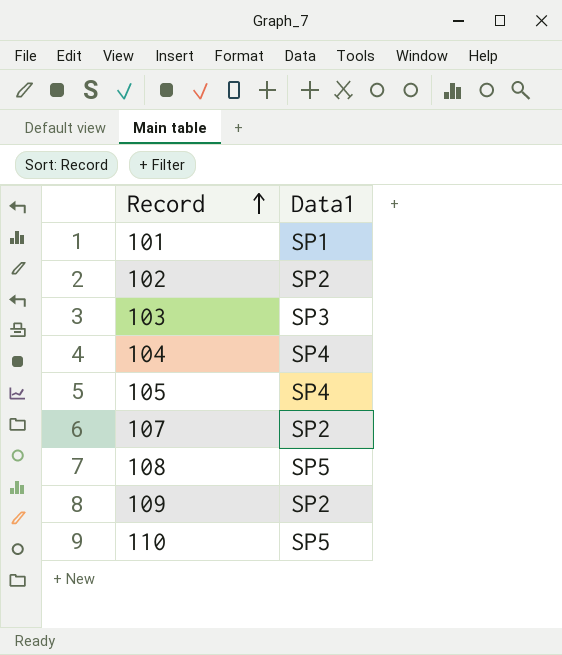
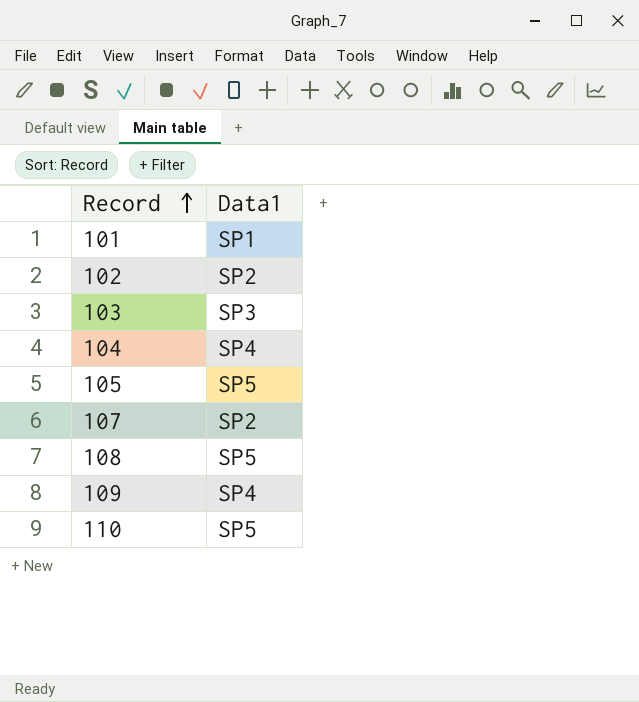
105 | Data1: SP4 -> SP5
109 | Data1: SP2 -> SP4

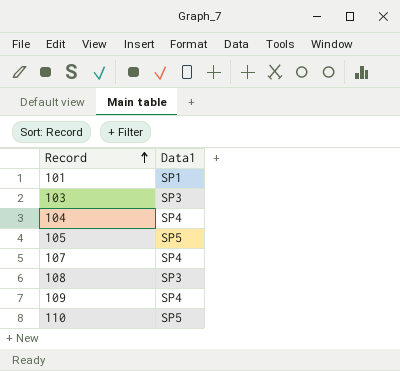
row 102: SP2 -> none
107 | Data1: SP2 -> SP4
108 | Data1: SP5 -> SP3

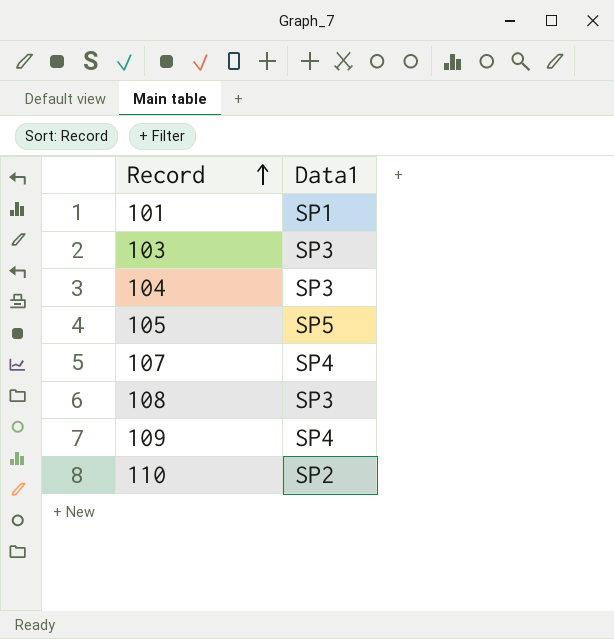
104 | Data1: SP4 -> SP3
110 | Data1: SP5 -> SP2

